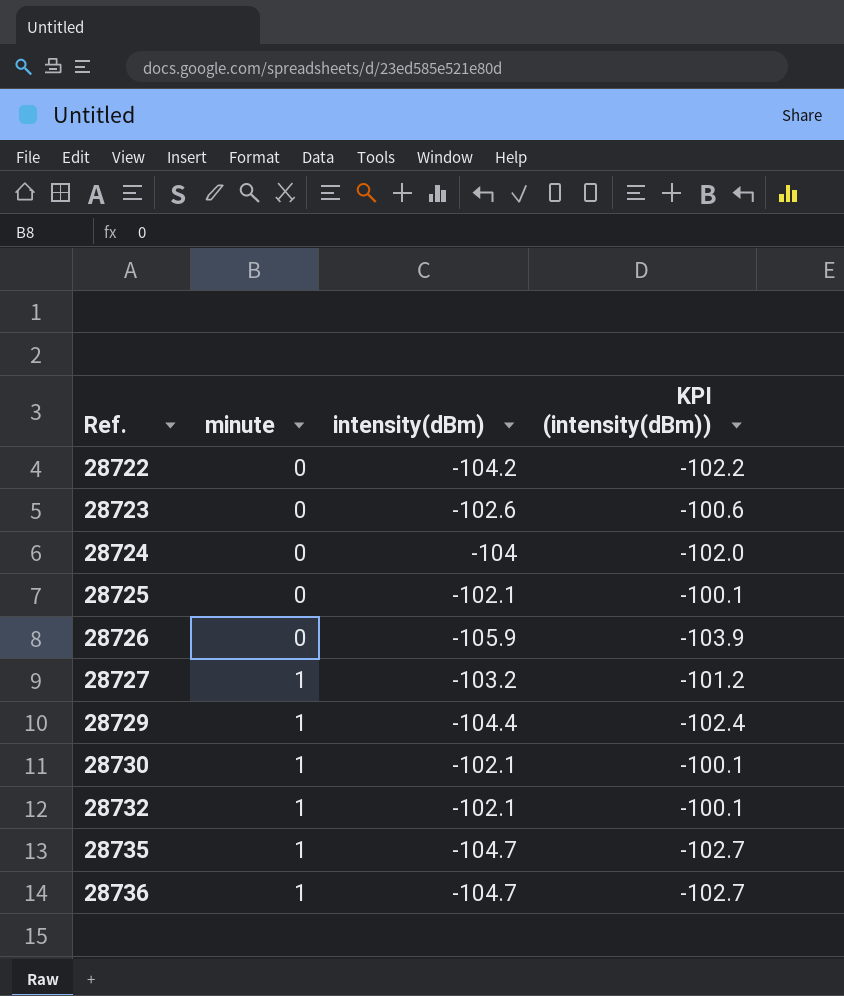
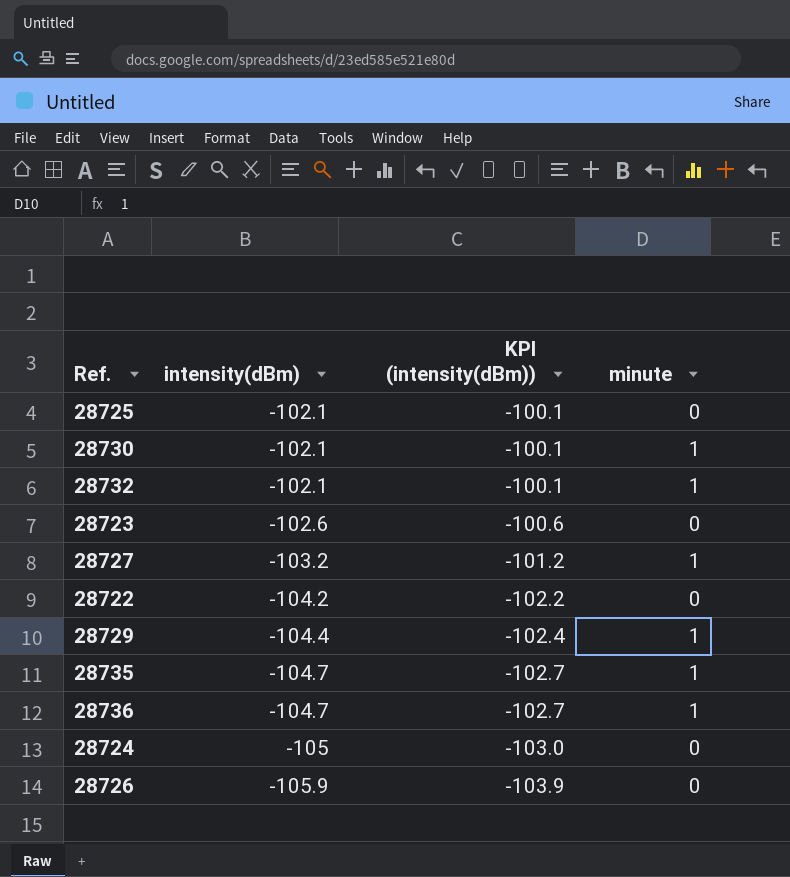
row order: Ref. ascending -> intensity(dBm) descending
column minute | position: 2 -> 4
28724 | intensity(dBm): -104 -> -105
28724 | KPI (intensity(dBm)): -102.0 -> -103.0

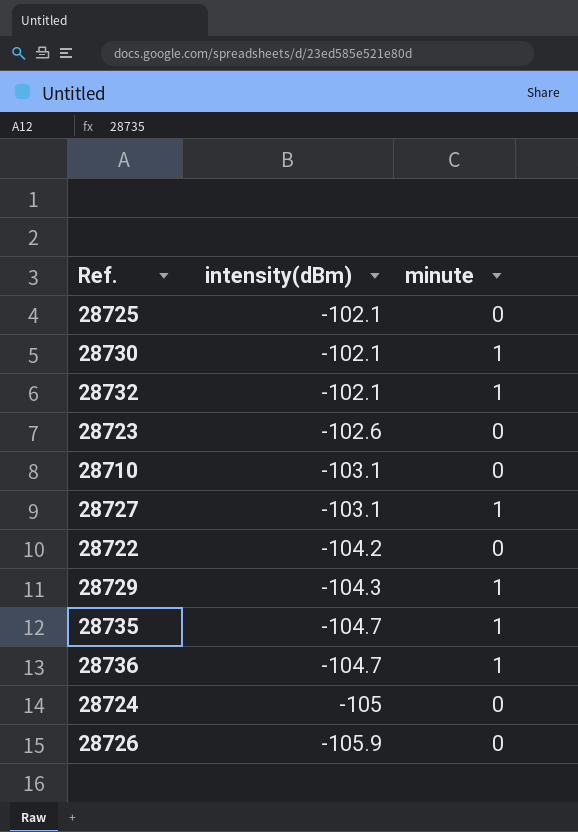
column KPI (intensity(dBm)) | formula: [intensity(dBm)] + 2 -> none
row 28710: none -> -103.1 | 0
28727 | intensity(dBm): -103.2 -> -103.1
28729 | intensity(dBm): -104.4 -> -104.3

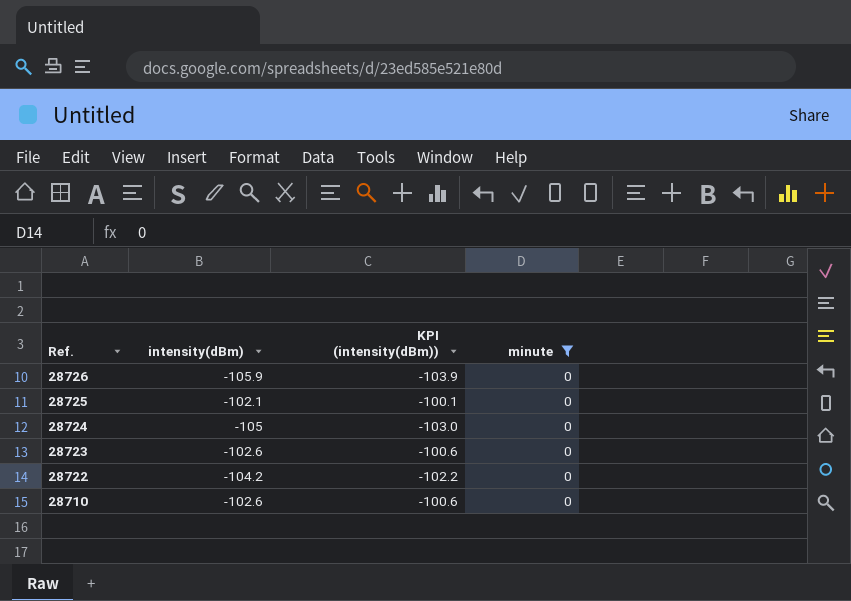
filter: none -> minute = 0
row order: intensity(dBm) descending -> Ref. descending
column KPI (intensity(dBm)) | formula: none -> [intensity(dBm)] + 2
28710 | intensity(dBm): -103.1 -> -102.6

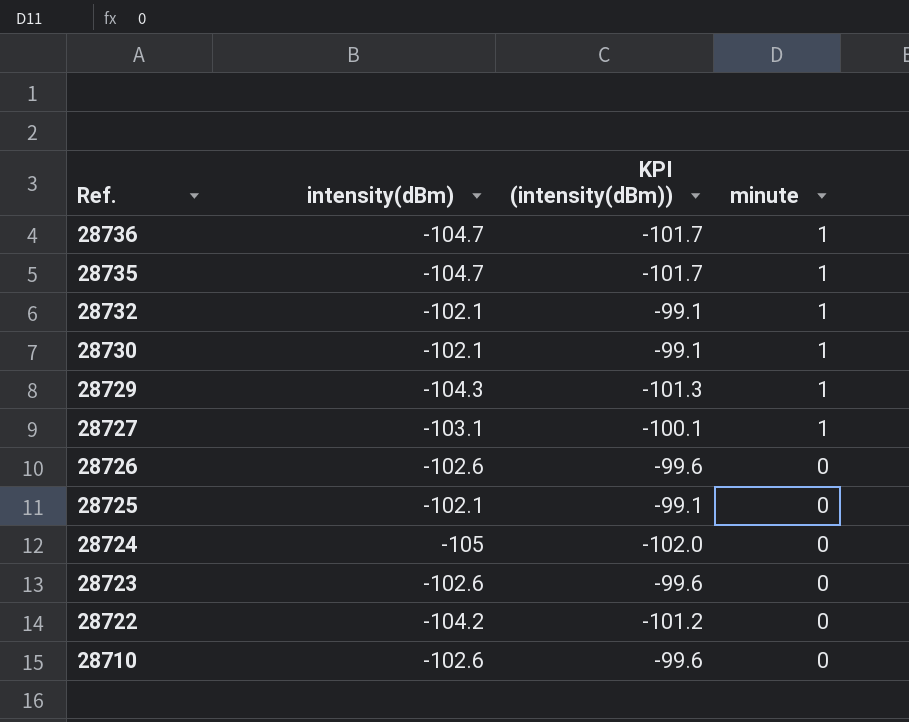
filter: minute = 0 -> none
column KPI (intensity(dBm)) | formula: [intensity(dBm)] + 2 -> [intensity(dBm)] + 3
28726 | intensity(dBm): -105.9 -> -102.6

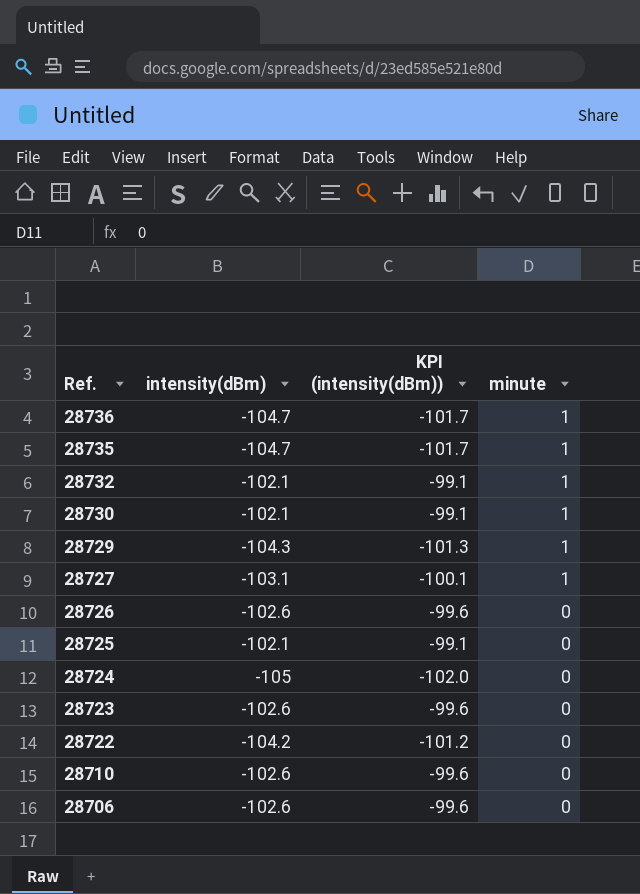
row 28706: none -> -102.6 | -99.6 | 0

